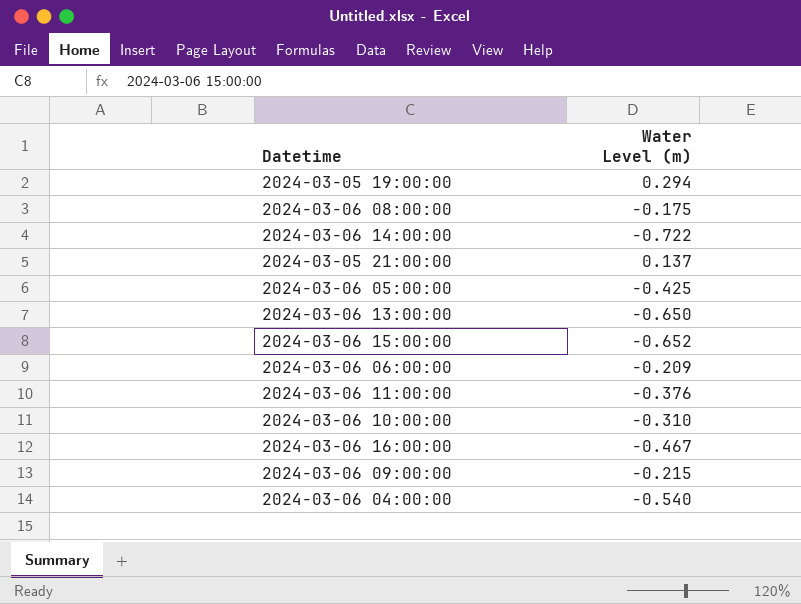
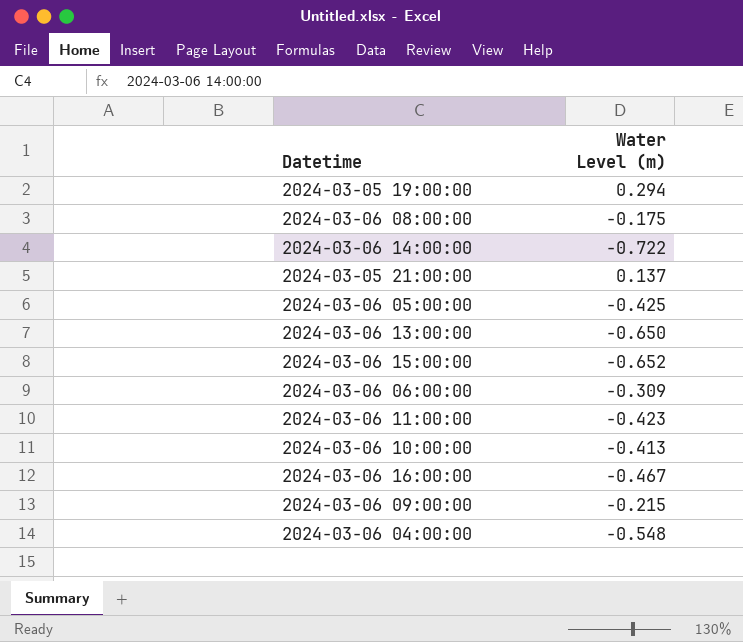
2024-03-06 06:00:00 | Water Level (m): -0.209 -> -0.309
2024-03-06 11:00:00 | Water Level (m): -0.376 -> -0.423
2024-03-06 10:00:00 | Water Level (m): -0.310 -> -0.413
2024-03-06 04:00:00 | Water Level (m): -0.540 -> -0.548

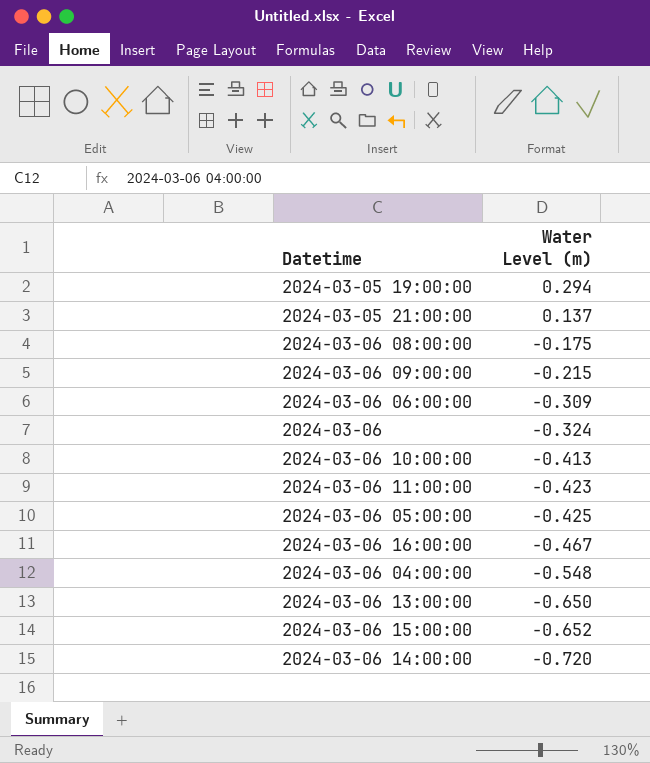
row order: none -> Water Level (m) descending
row 2024-03-06: none -> -0.324
2024-03-06 14:00:00 | Water Level (m): -0.722 -> -0.720

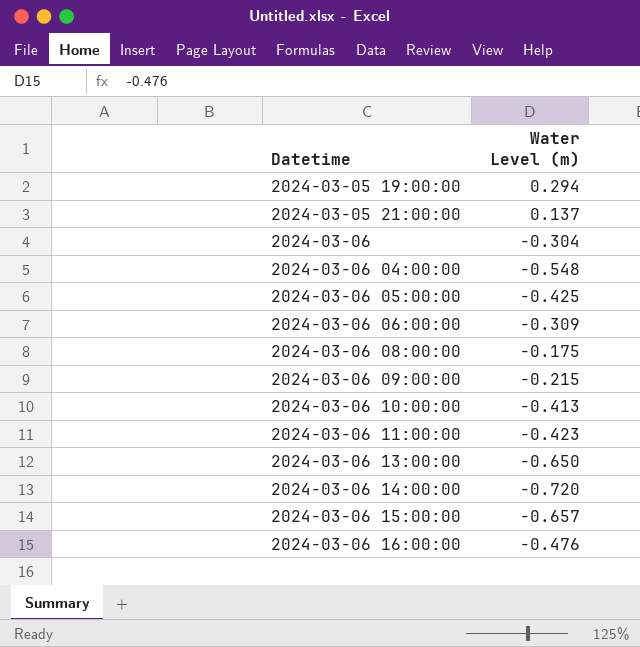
row order: Water Level (m) descending -> Datetime ascending
2024-03-06 | Water Level (m): -0.324 -> -0.304
2024-03-06 15:00:00 | Water Level (m): -0.652 -> -0.657
2024-03-06 16:00:00 | Water Level (m): -0.467 -> -0.476

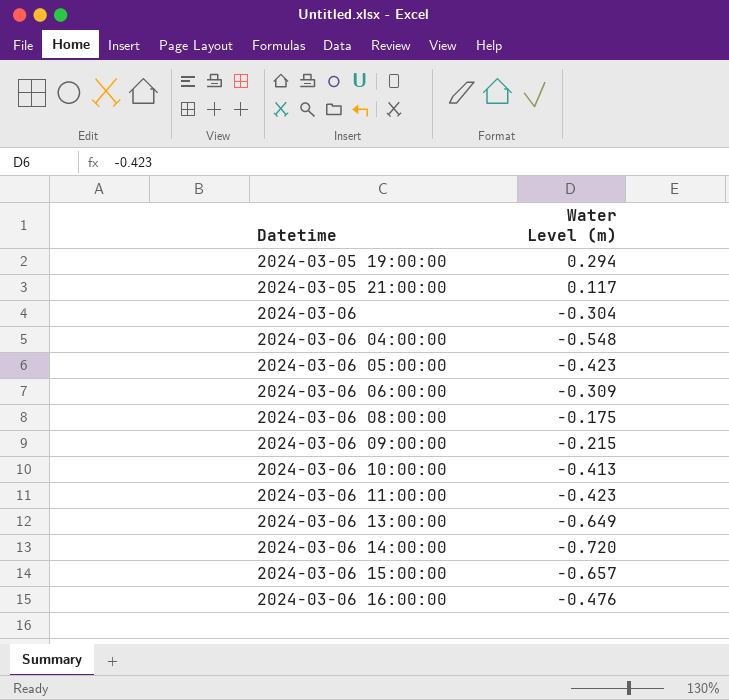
2024-03-05 21:00:00 | Water Level (m): 0.137 -> 0.117
2024-03-06 05:00:00 | Water Level (m): -0.425 -> -0.423
2024-03-06 13:00:00 | Water Level (m): -0.650 -> -0.649

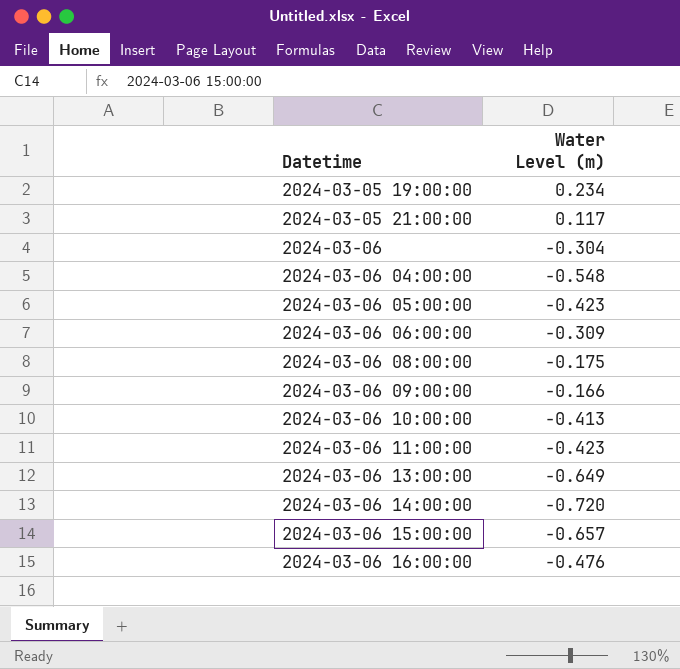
2024-03-05 19:00:00 | Water Level (m): 0.294 -> 0.234
2024-03-06 09:00:00 | Water Level (m): -0.215 -> -0.166

